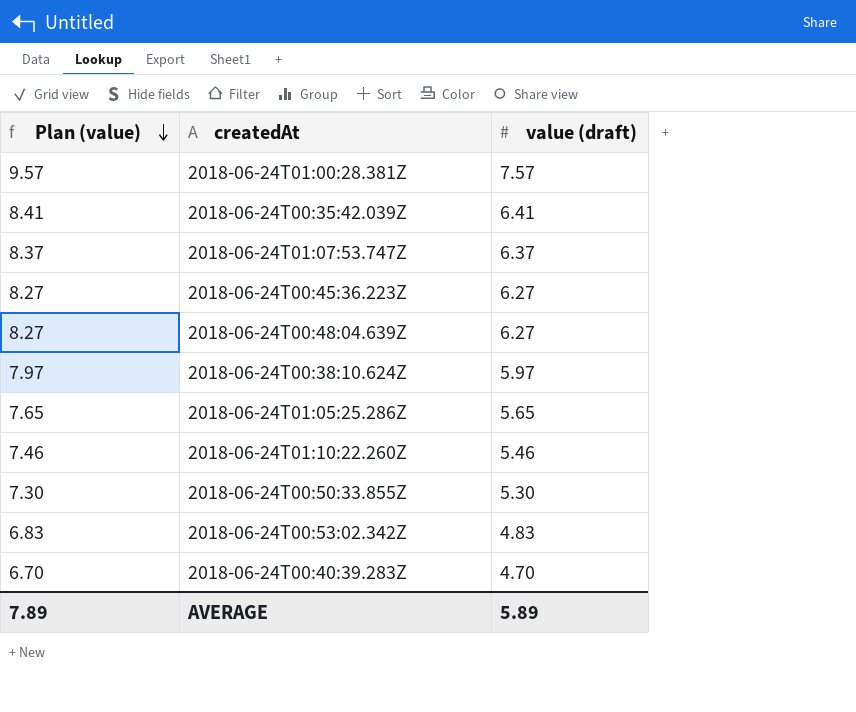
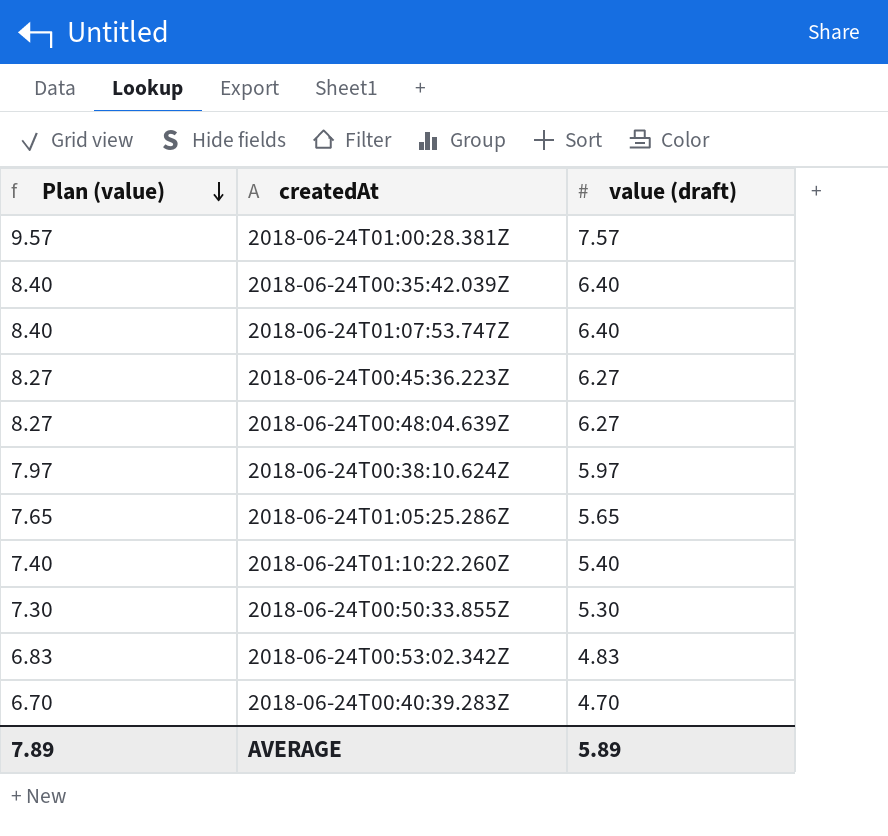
2018-06-24T00:35:42.039Z | Plan (value): 8.41 -> 8.40
2018-06-24T00:35:42.039Z | value (draft): 6.41 -> 6.40
2018-06-24T01:07:53.747Z | Plan (value): 8.37 -> 8.40
2018-06-24T01:07:53.747Z | value (draft): 6.37 -> 6.40
2018-06-24T01:10:22.260Z | Plan (value): 7.46 -> 7.40
2018-06-24T01:10:22.260Z | value (draft): 5.46 -> 5.40

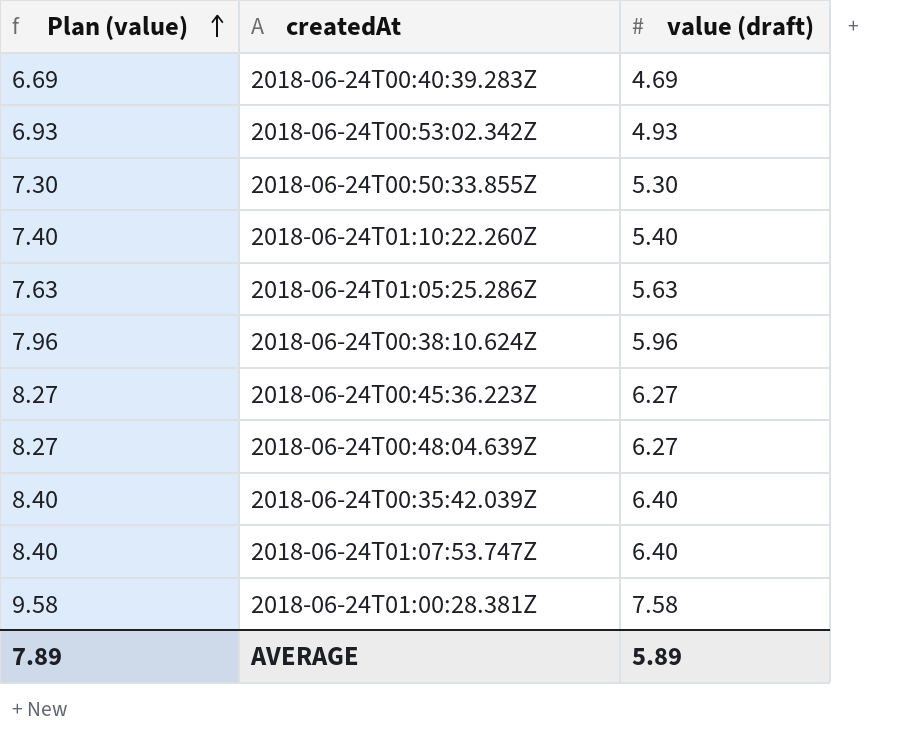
row order: Plan (value) descending -> Plan (value) ascending
2018-06-24T00:40:39.283Z | Plan (value): 6.70 -> 6.69
2018-06-24T00:40:39.283Z | value (draft): 4.70 -> 4.69
2018-06-24T00:53:02.342Z | Plan (value): 6.83 -> 6.93
2018-06-24T00:53:02.342Z | value (draft): 4.83 -> 4.93
2018-06-24T01:05:25.286Z | Plan (value): 7.65 -> 7.63
2018-06-24T01:05:25.286Z | value (draft): 5.65 -> 5.63
2018-06-24T00:38:10.624Z | Plan (value): 7.97 -> 7.96
2018-06-24T00:38:10.624Z | value (draft): 5.97 -> 5.96
2018-06-24T01:00:28.381Z | Plan (value): 9.57 -> 9.58
2018-06-24T01:00:28.381Z | value (draft): 7.57 -> 7.58

